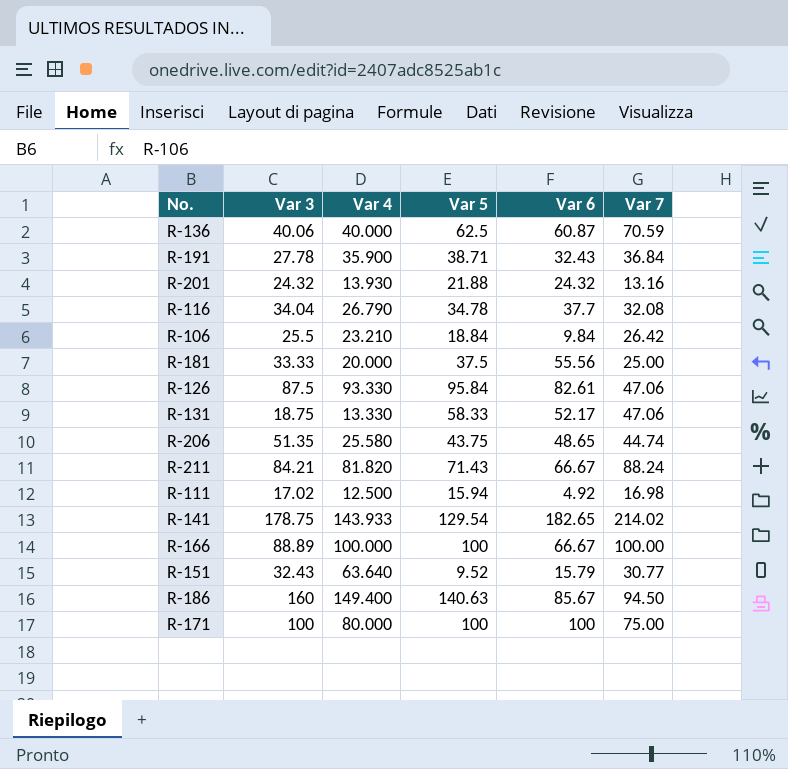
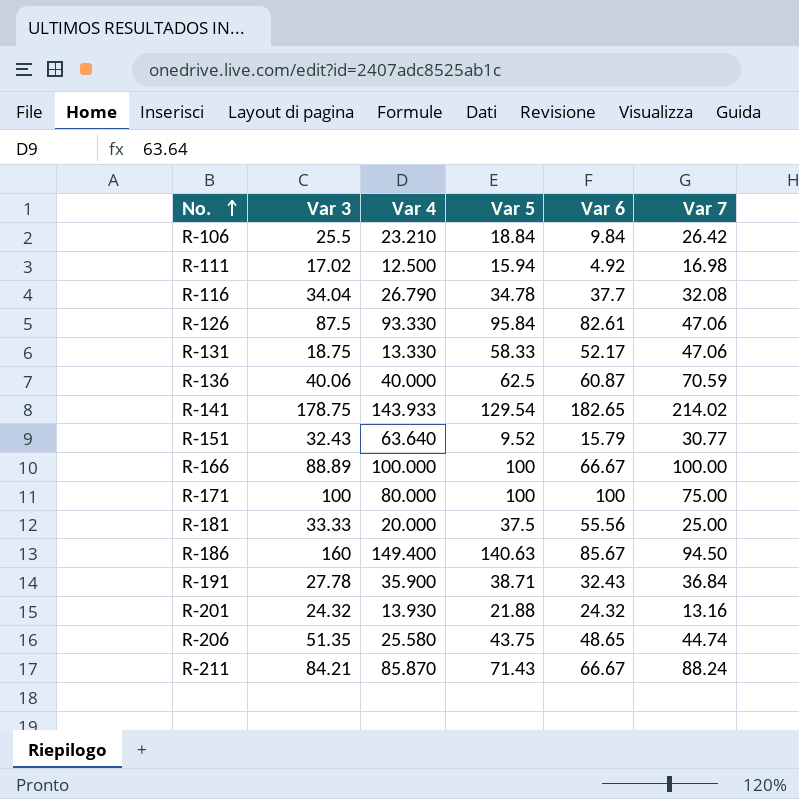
row order: none -> No. ascending
R-211 | Var 4: 81.820 -> 85.870

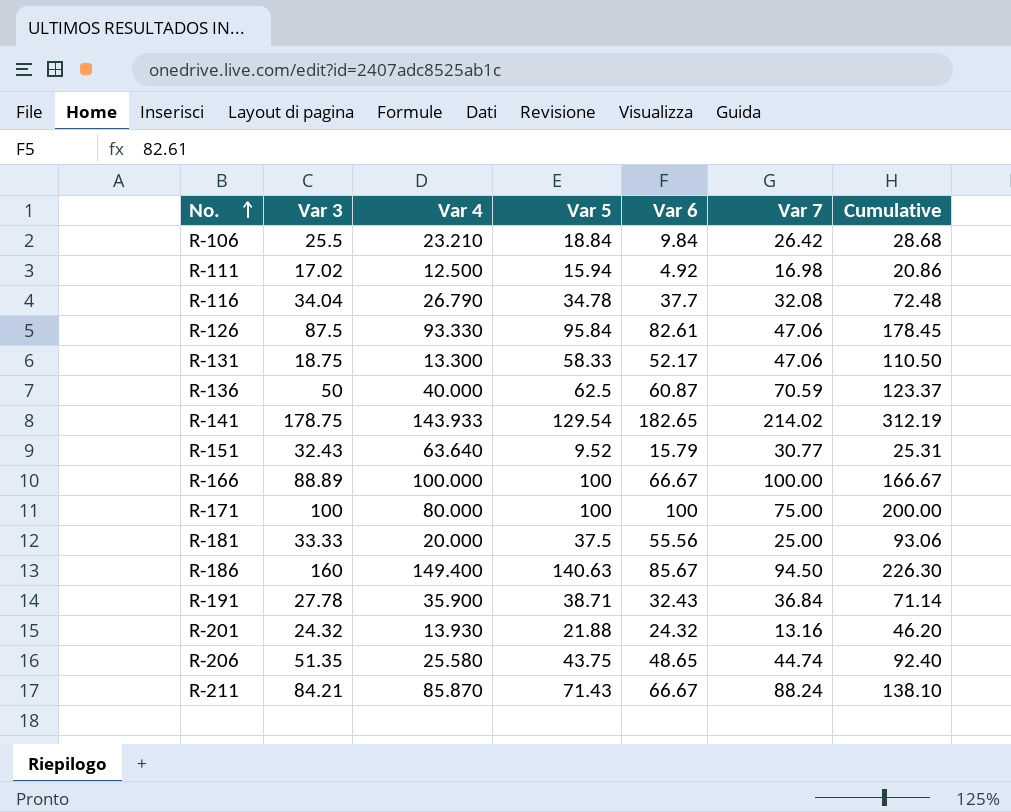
column Cumulative | formula: none -> [Var 5] + [Var 6]
R-131 | Var 4: 13.330 -> 13.300
R-136 | Var 3: 40.06 -> 50

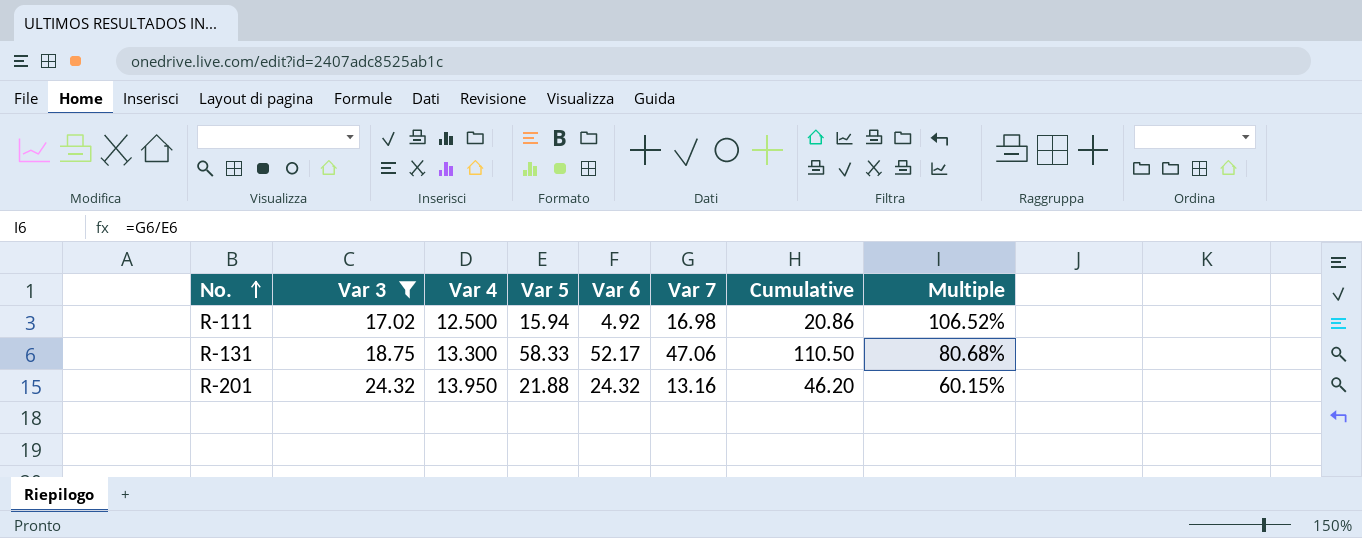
filter: none -> Var 3 <= 24.32
column Multiple | formula: none -> [Var 7] / [Var 5]
R-201 | Var 4: 13.930 -> 13.950

